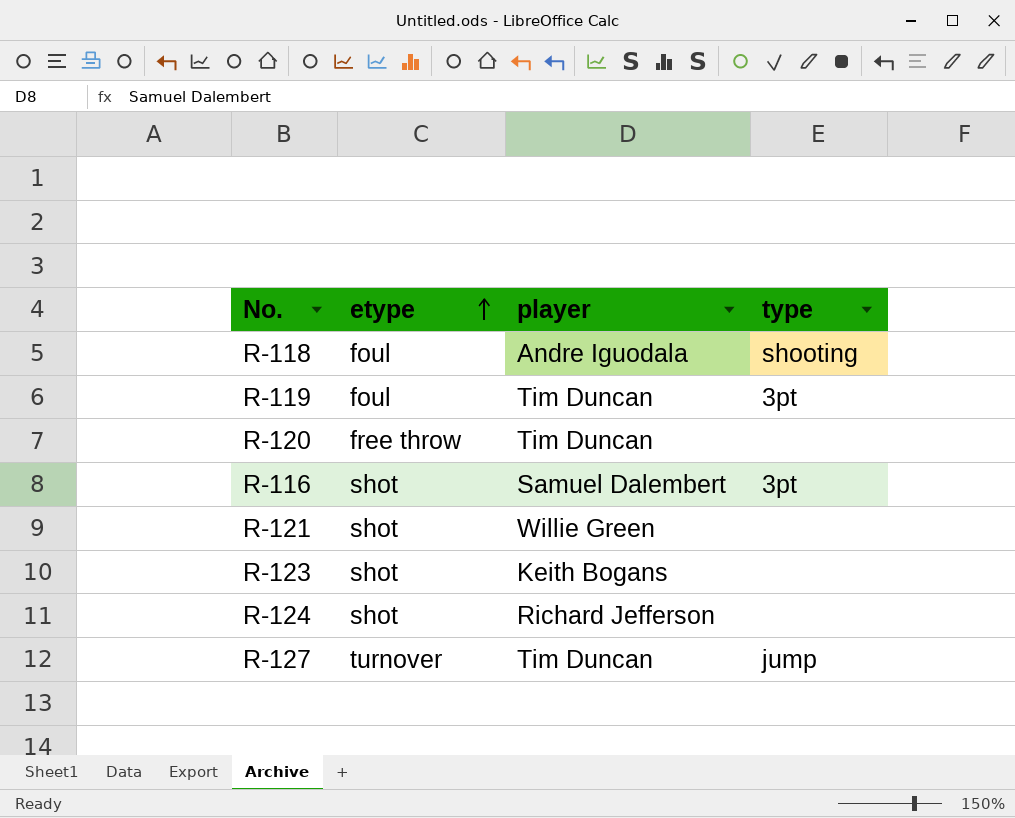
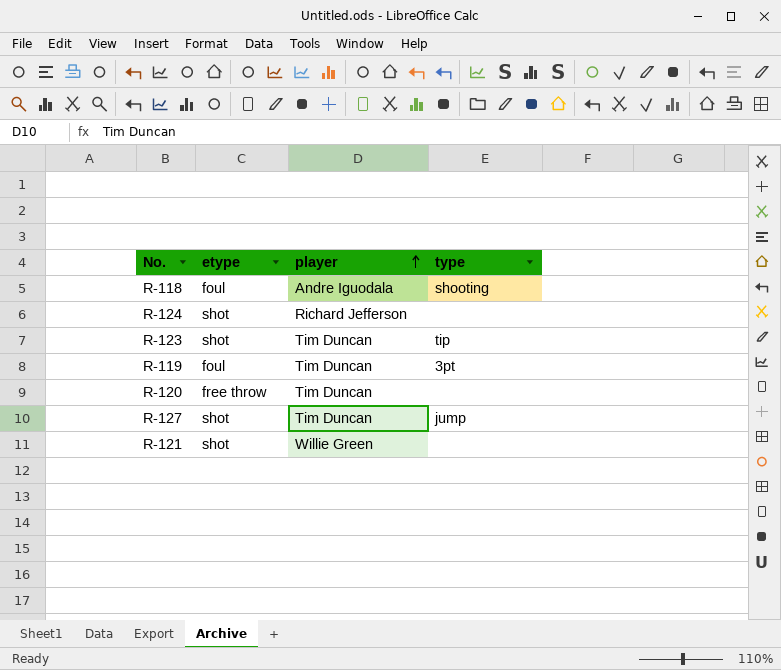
row order: etype ascending -> player ascending
row R-116: shot | Samuel Dalembert | 3pt -> none
R-123 | player: Keith Bogans -> Tim Duncan
R-123 | type: none -> tip
R-127 | etype: turnover -> shot

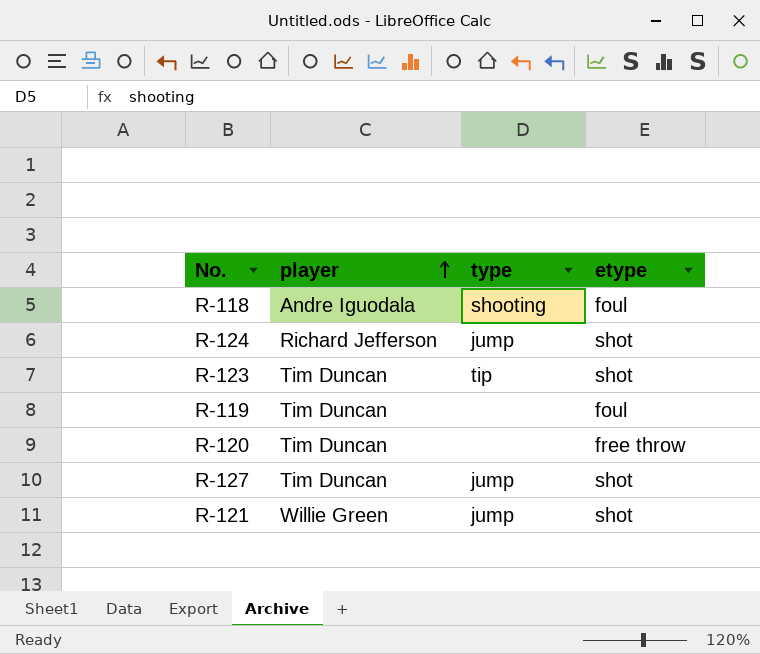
column etype | position: 2 -> 4
R-124 | type: none -> jump
R-119 | type: 3pt -> none
R-121 | type: none -> jump

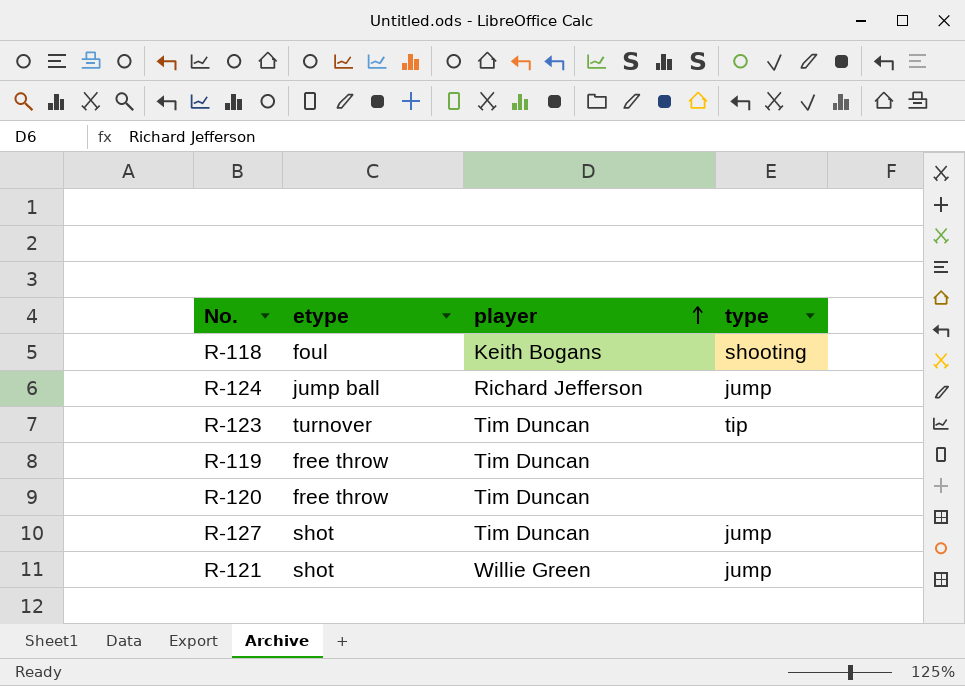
column etype | position: 4 -> 2
R-118 | player: Andre Iguodala -> Keith Bogans
R-124 | etype: shot -> jump ball
R-123 | etype: shot -> turnover
R-119 | etype: foul -> free throw

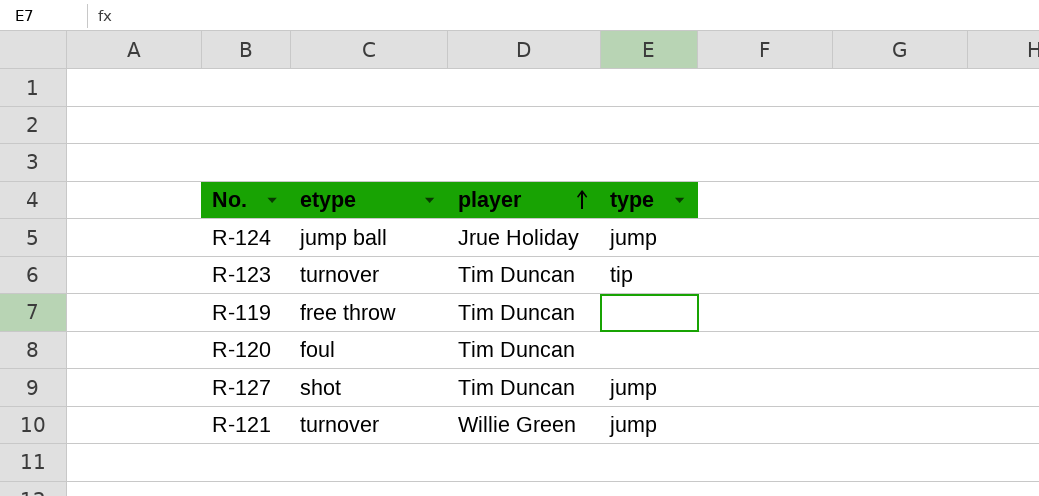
row R-118: foul | Keith Bogans | shooting -> none
R-124 | player: Richard Jefferson -> Jrue Holiday
R-120 | etype: free throw -> foul
R-121 | etype: shot -> turnover

